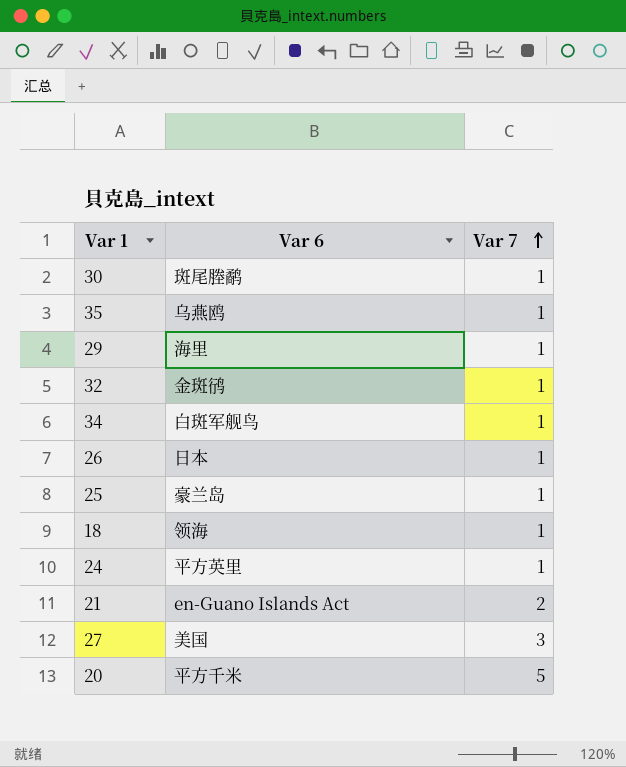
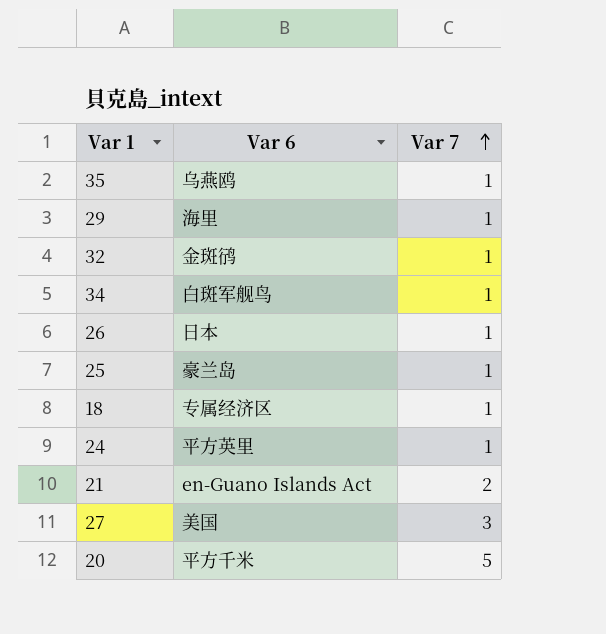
row 30: 斑尾塍鹬 | 1 -> none
18 | Var 6: 领海 -> 专属经济区

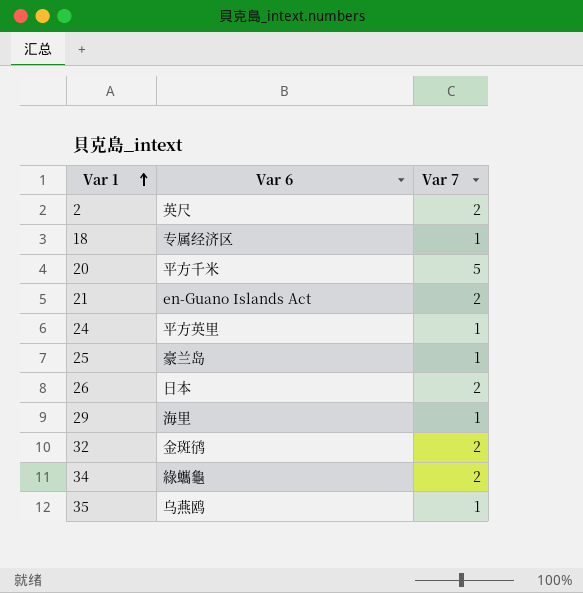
row order: Var 7 ascending -> Var 1 ascending
row 27: 美国 | 3 -> none
row 2: none -> 英尺 | 2
26 | Var 7: 1 -> 2
32 | Var 7: 1 -> 2
34 | Var 6: 白斑军舰鸟 -> 綠蠵龜
34 | Var 7: 1 -> 2

